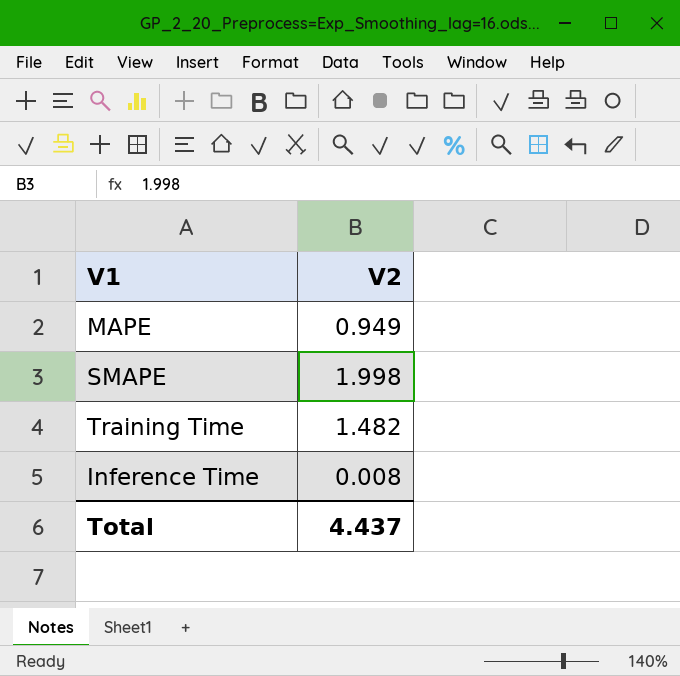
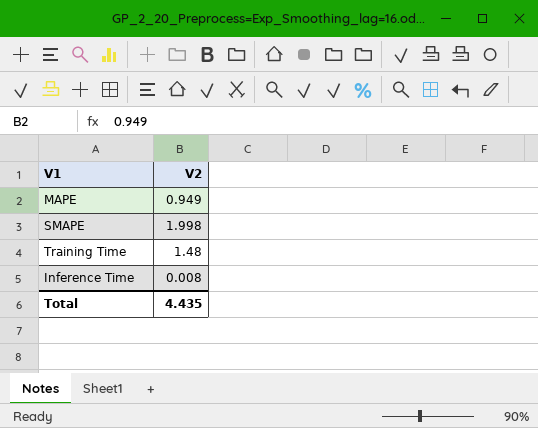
Training Time | V2: 1.482 -> 1.48
Total | V2: 4.437 -> 4.435

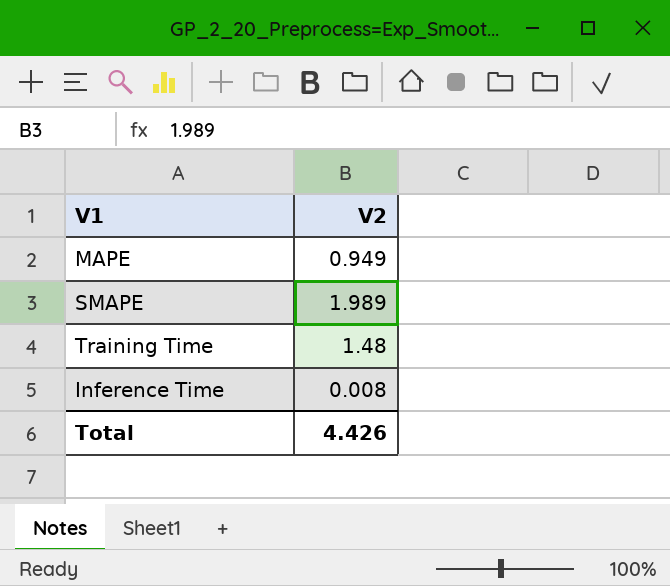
SMAPE | V2: 1.998 -> 1.989
Total | V2: 4.435 -> 4.426

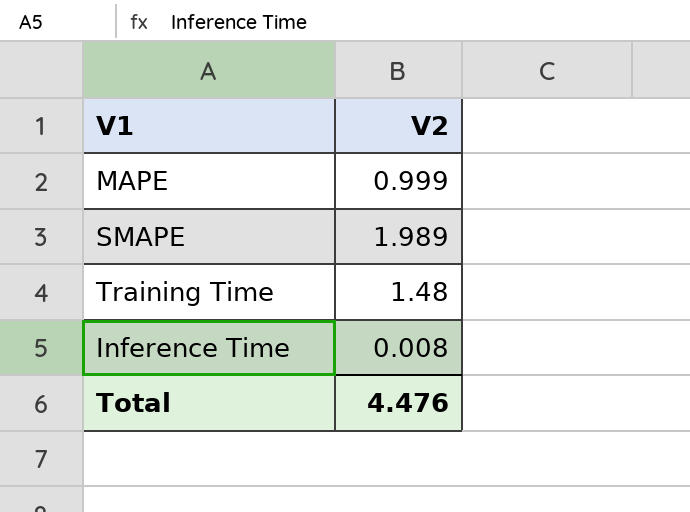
MAPE | V2: 0.949 -> 0.999
Total | V2: 4.426 -> 4.476

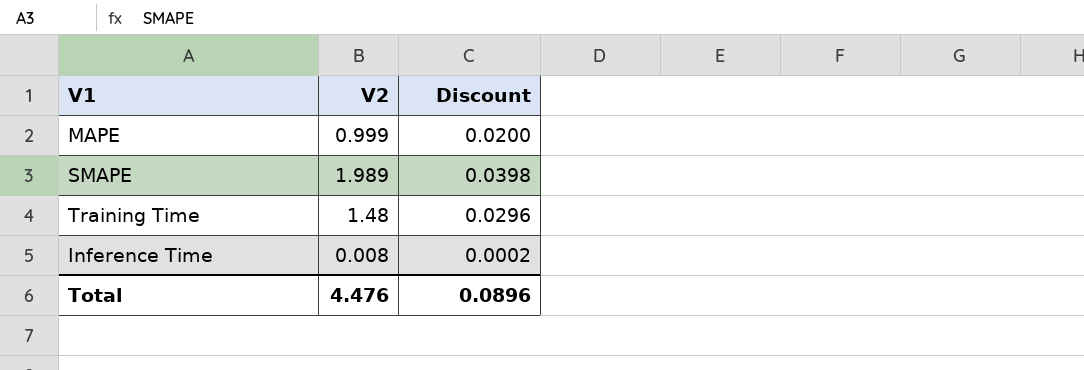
column Discount | formula: none -> [V2] * 0.02

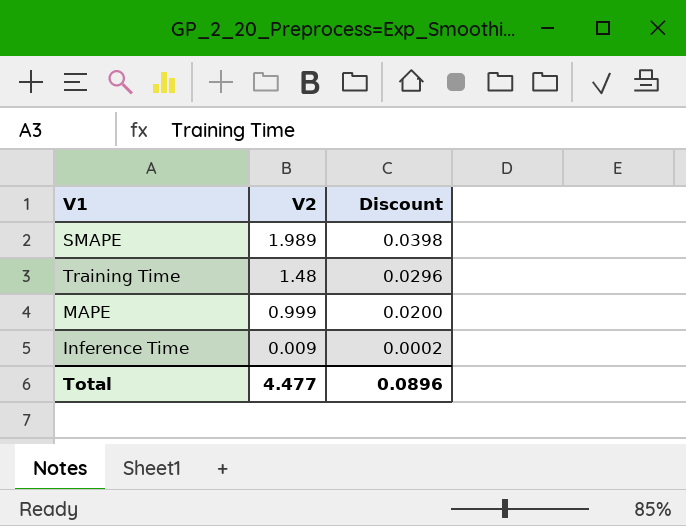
row order: none -> V2 descending
Inference Time | V2: 0.008 -> 0.009
Total | V2: 4.476 -> 4.477

